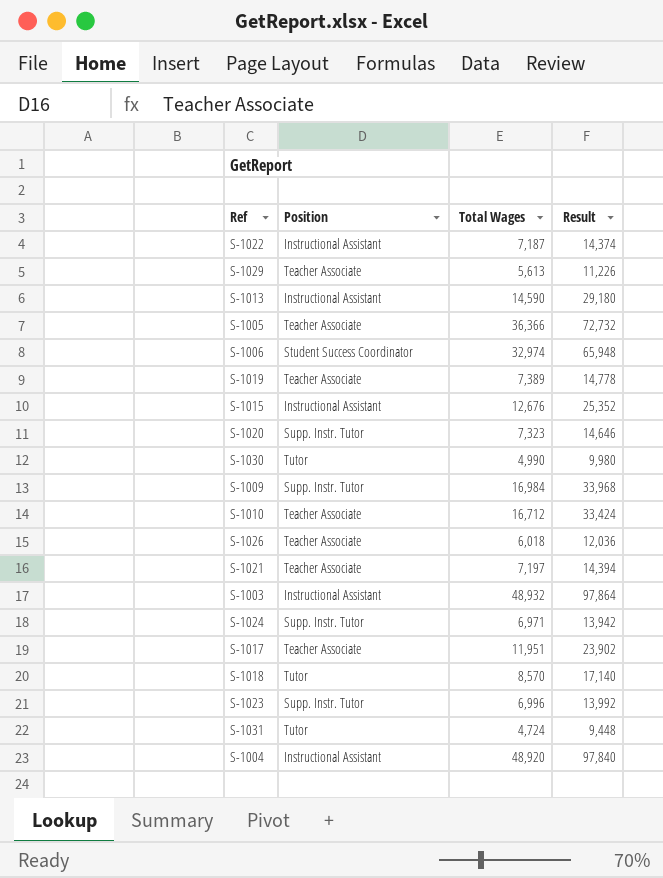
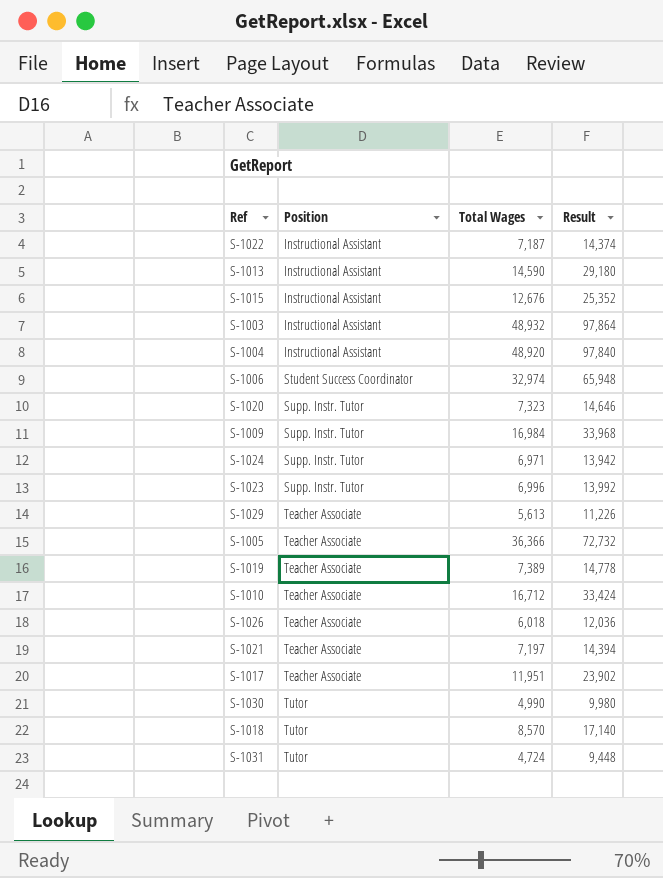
row order: none -> Position ascending

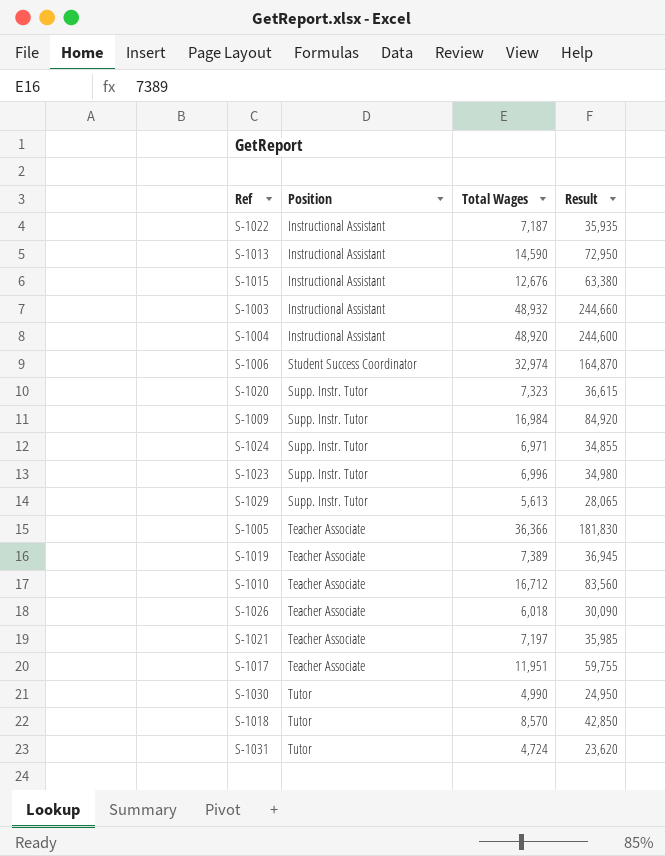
column Result | formula: [Total Wages] * 2 -> [Total Wages] * 5
S-1029 | Position: Teacher Associate -> Supp. Instr. Tutor

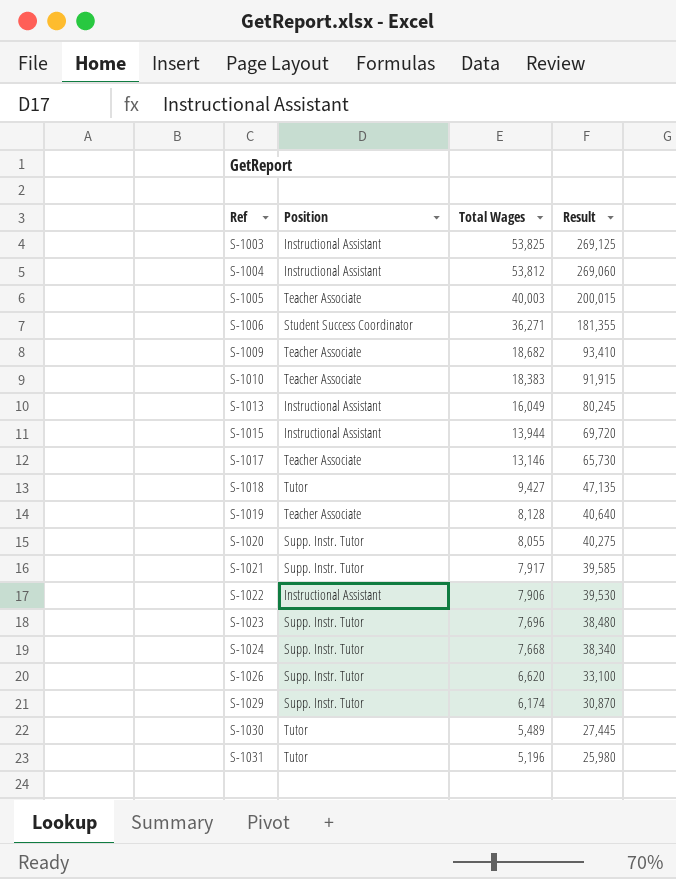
row order: Position ascending -> Ref ascending
S-1003 | Total Wages: 48,932 -> 53,825
S-1003 | Result: 244,660 -> 269,125
S-1004 | Total Wages: 48,920 -> 53,812
S-1004 | Result: 244,600 -> 269,060
S-1005 | Total Wages: 36,366 -> 40,003
S-1005 | Result: 181,830 -> 200,015
S-1006 | Total Wages: 32,974 -> 36,271
S-1006 | Result: 164,870 -> 181,355
S-1009 | Position: Supp. Instr. Tutor -> Teacher Associate
S-1009 | Total Wages: 16,984 -> 18,682
S-1009 | Result: 84,920 -> 93,410
S-1010 | Total Wages: 16,712 -> 18,383
S-1010 | Result: 83,560 -> 91,915
S-1013 | Total Wages: 14,590 -> 16,049
S-1013 | Result: 72,950 -> 80,245
S-1015 | Total Wages: 12,676 -> 13,944
S-1015 | Result: 63,380 -> 69,720
S-1017 | Total Wages: 11,951 -> 13,146
S-1017 | Result: 59,755 -> 65,730
S-1018 | Total Wages: 8,570 -> 9,427
S-1018 | Result: 42,850 -> 47,135
S-1019 | Total Wages: 7,389 -> 8,128
S-1019 | Result: 36,945 -> 40,640
S-1020 | Total Wages: 7,323 -> 8,055
S-1020 | Result: 36,615 -> 40,275
S-1021 | Position: Teacher Associate -> Supp. Instr. Tutor
S-1021 | Total Wages: 7,197 -> 7,917
S-1021 | Result: 35,985 -> 39,585
S-1022 | Total Wages: 7,187 -> 7,906
S-1022 | Result: 35,935 -> 39,530
S-1023 | Total Wages: 6,996 -> 7,696
S-1023 | Result: 34,980 -> 38,480
S-1024 | Total Wages: 6,971 -> 7,668
S-1024 | Result: 34,855 -> 38,340
S-1026 | Position: Teacher Associate -> Supp. Instr. Tutor
S-1026 | Total Wages: 6,018 -> 6,620
S-1026 | Result: 30,090 -> 33,100
S-1029 | Total Wages: 5,613 -> 6,174
S-1029 | Result: 28,065 -> 30,870
S-1030 | Total Wages: 4,990 -> 5,489
S-1030 | Result: 24,950 -> 27,445
S-1031 | Total Wages: 4,724 -> 5,196
S-1031 | Result: 23,620 -> 25,980

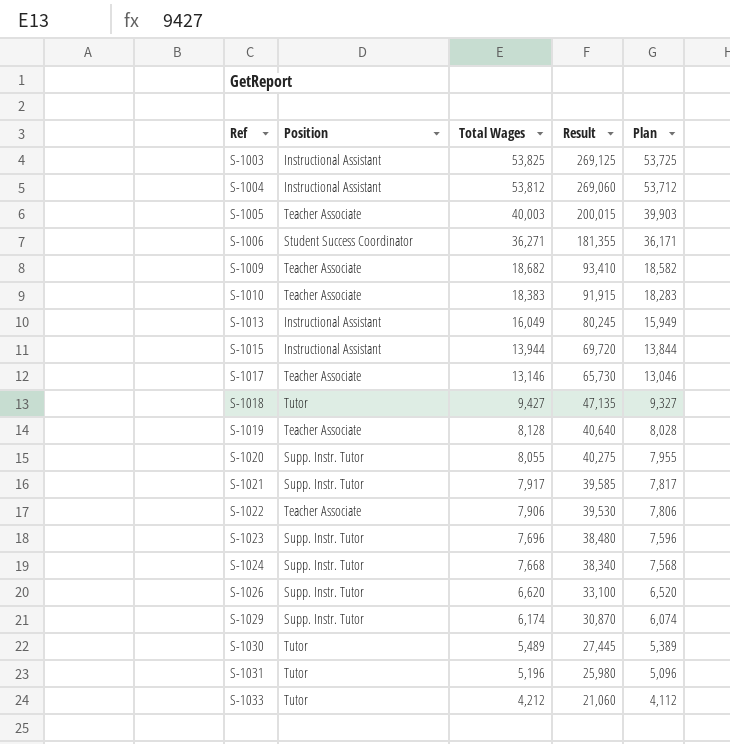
column Plan | formula: none -> [Total Wages] - 100
S-1022 | Position: Instructional Assistant -> Teacher Associate
row S-1033: none -> Tutor | 4,212 | 21,060 | 4,112

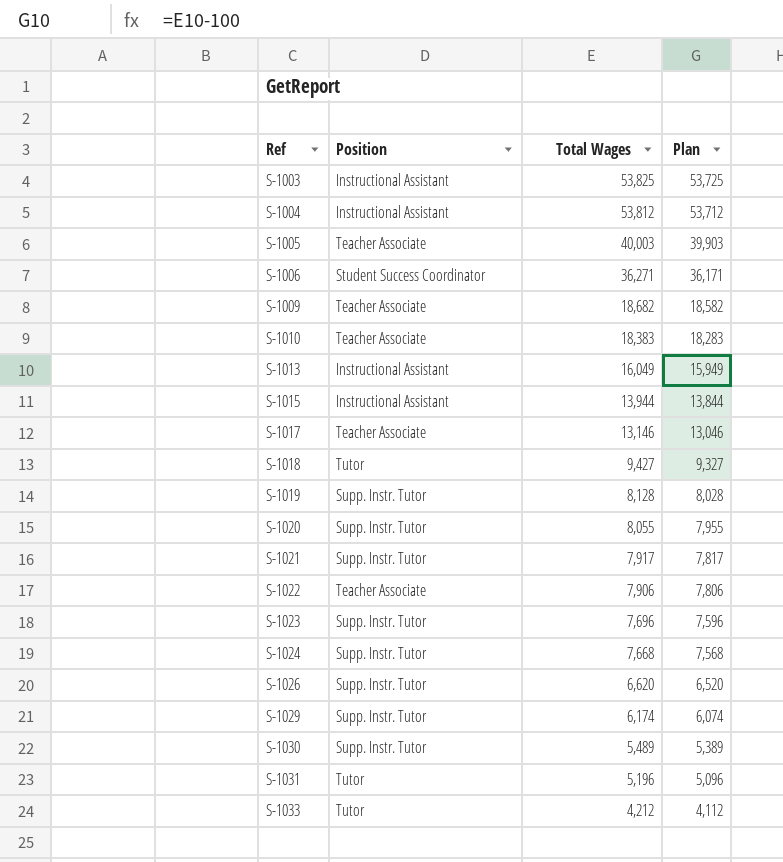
column Result | formula: [Total Wages] * 5 -> none
S-1019 | Position: Teacher Associate -> Supp. Instr. Tutor
S-1030 | Position: Tutor -> Supp. Instr. Tutor

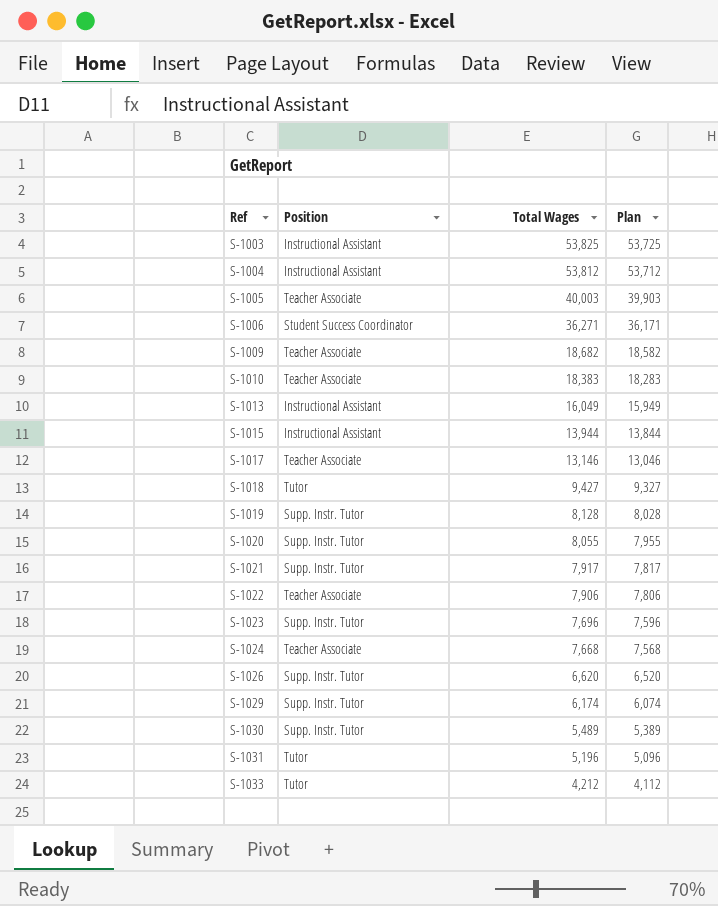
S-1024 | Position: Supp. Instr. Tutor -> Teacher Associate

